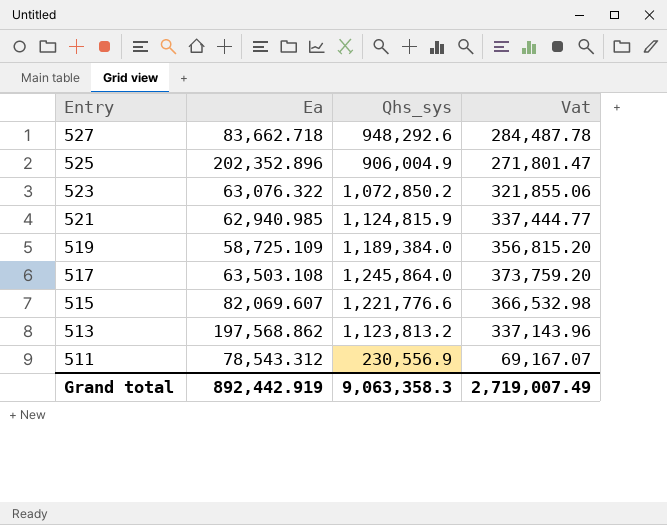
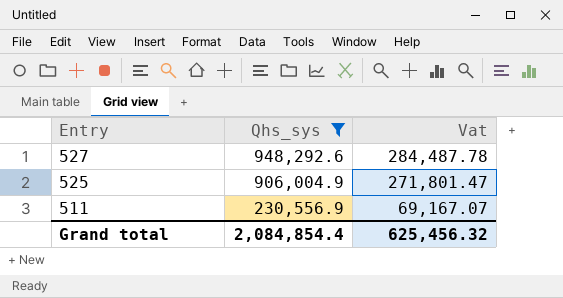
filter: none -> Qhs_sys <= 948,292.6
column Ea | position: 2 -> none
Grand total | Qhs_sys: 9,063,358.3 -> 2,084,854.4
Grand total | Vat: 2,719,007.49 -> 625,456.32

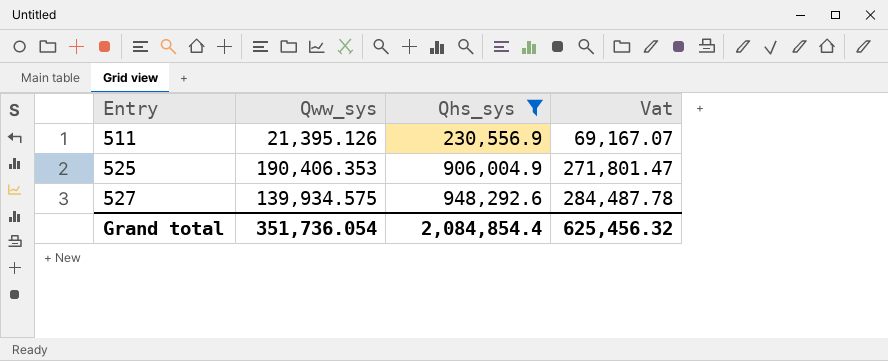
row order: Entry descending -> Entry ascending
column Qww_sys | position: none -> 2

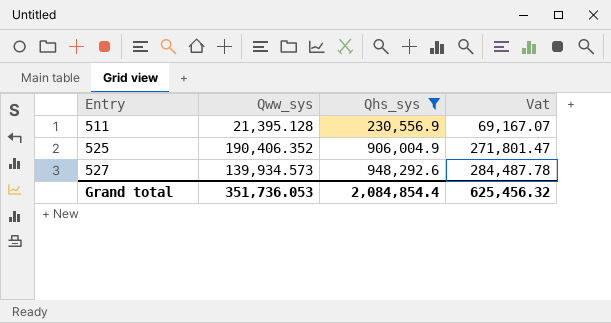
511 | Qww_sys: 21,395.126 -> 21,395.128
525 | Qww_sys: 190,406.353 -> 190,406.352
527 | Qww_sys: 139,934.575 -> 139,934.573
Grand total | Qww_sys: 351,736.054 -> 351,736.053

